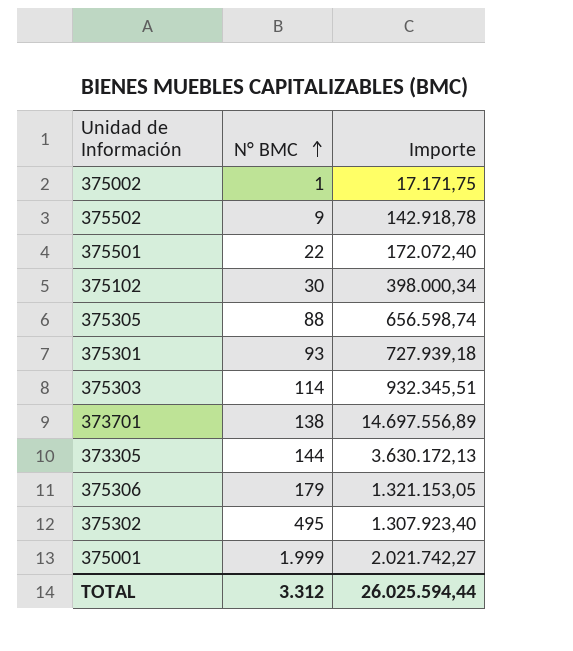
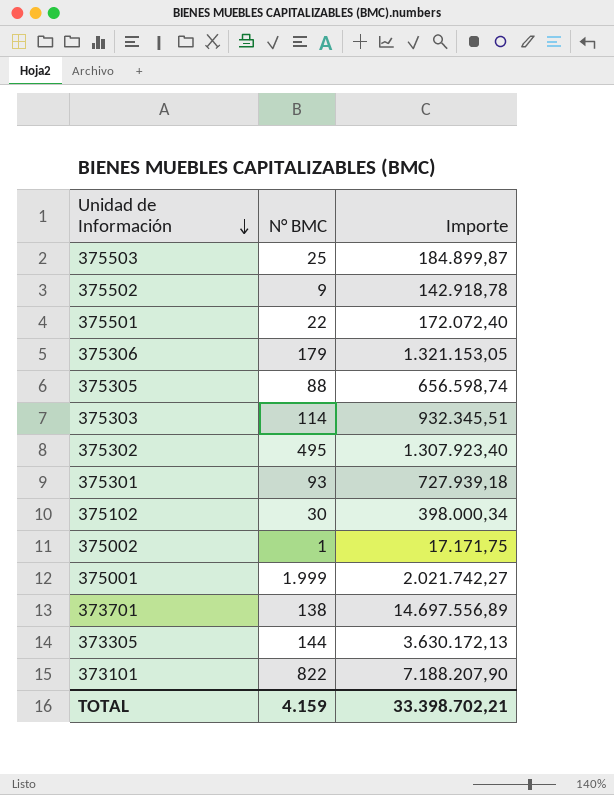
row order: N° BMC ascending -> Unidad de Información descending
row 375503: none -> 25 | 184.899,87
row 373101: none -> 822 | 7.188.207,90
TOTAL | N° BMC: 3.312 -> 4.159
TOTAL | Importe: 26.025.594,44 -> 33.398.702,21

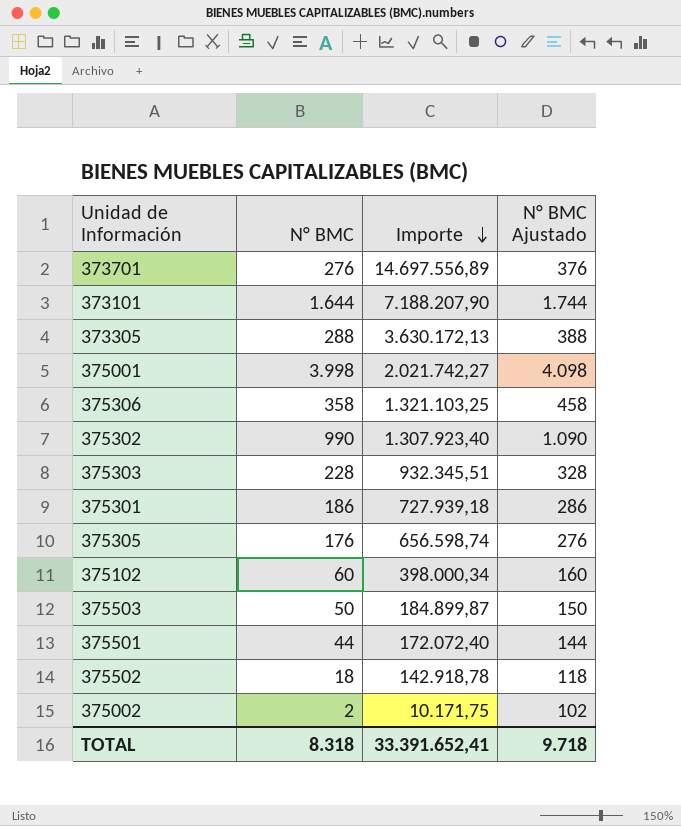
row order: Unidad de Información descending -> Importe descending
column N° BMC Ajustado | formula: none -> [N° BMC] + 100
373701 | N° BMC: 138 -> 276
373101 | N° BMC: 822 -> 1.644
373305 | N° BMC: 144 -> 288
375001 | N° BMC: 1.999 -> 3.998
375306 | N° BMC: 179 -> 358
375306 | Importe: 1.321.153,05 -> 1.321.103,25
375302 | N° BMC: 495 -> 990
375303 | N° BMC: 114 -> 228
375301 | N° BMC: 93 -> 186
375305 | N° BMC: 88 -> 176
375102 | N° BMC: 30 -> 60
375503 | N° BMC: 25 -> 50
375501 | N° BMC: 22 -> 44
375502 | N° BMC: 9 -> 18
375002 | N° BMC: 1 -> 2
375002 | Importe: 17.171,75 -> 10.171,75
TOTAL | N° BMC: 4.159 -> 8.318
TOTAL | Importe: 33.398.702,21 -> 33.391.652,41

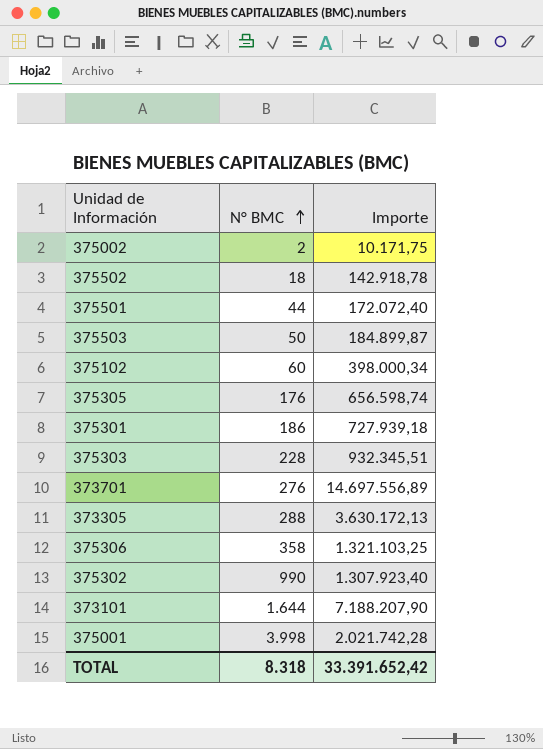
row order: Importe descending -> N° BMC ascending
column N° BMC Ajustado | formula: [N° BMC] + 100 -> none
375001 | Importe: 2.021.742,27 -> 2.021.742,28
TOTAL | Importe: 33.391.652,41 -> 33.391.652,42

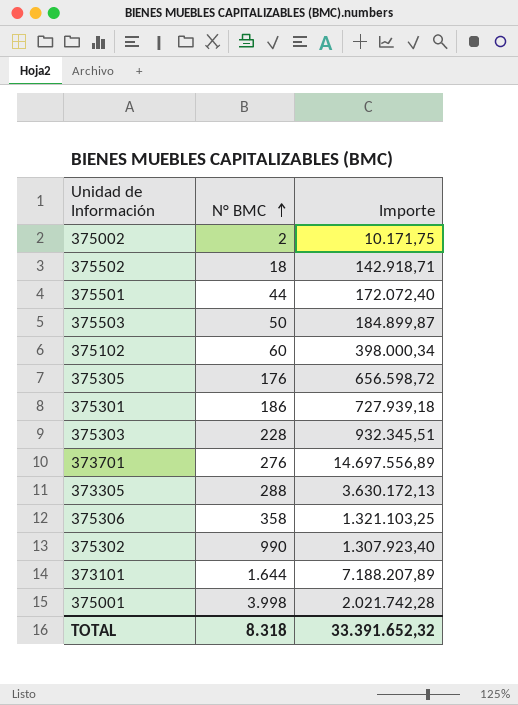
375502 | Importe: 142.918,78 -> 142.918,71
375305 | Importe: 656.598,74 -> 656.598,72
373101 | Importe: 7.188.207,90 -> 7.188.207,89
TOTAL | Importe: 33.391.652,42 -> 33.391.652,32

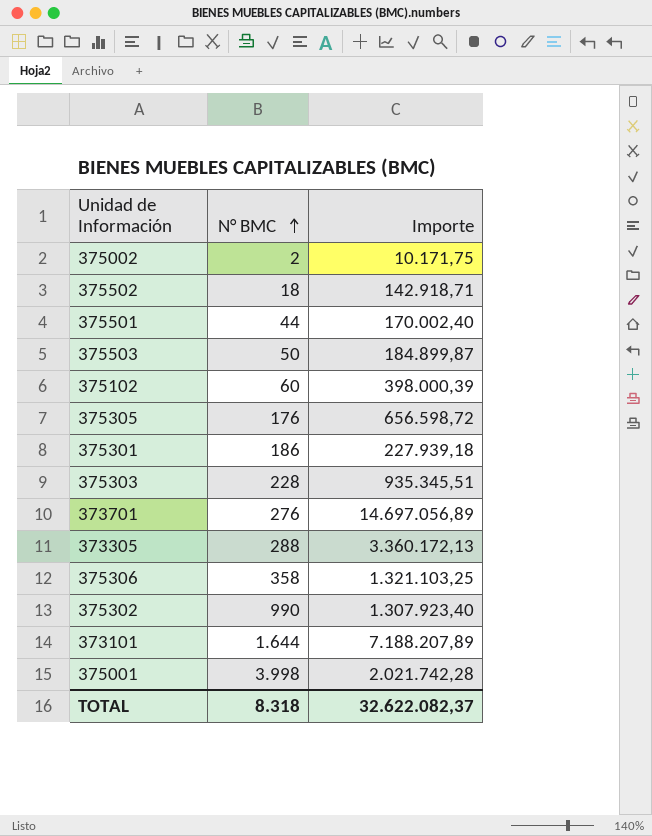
375501 | Importe: 172.072,40 -> 170.002,40
375102 | Importe: 398.000,34 -> 398.000,39
375301 | Importe: 727.939,18 -> 227.939,18
375303 | Importe: 932.345,51 -> 935.345,51
373701 | Importe: 14.697.556,89 -> 14.697.056,89
373305 | Importe: 3.630.172,13 -> 3.360.172,13
TOTAL | Importe: 33.391.652,32 -> 32.622.082,37

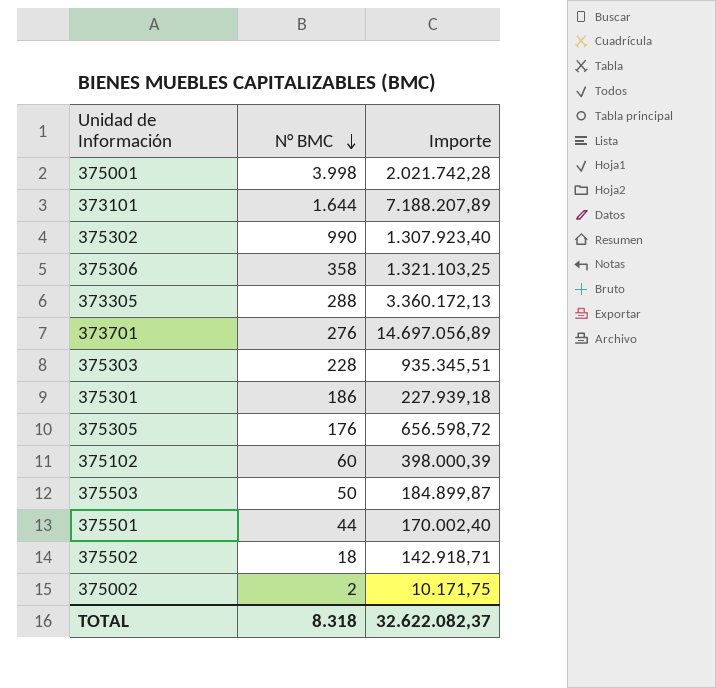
row order: N° BMC ascending -> N° BMC descending

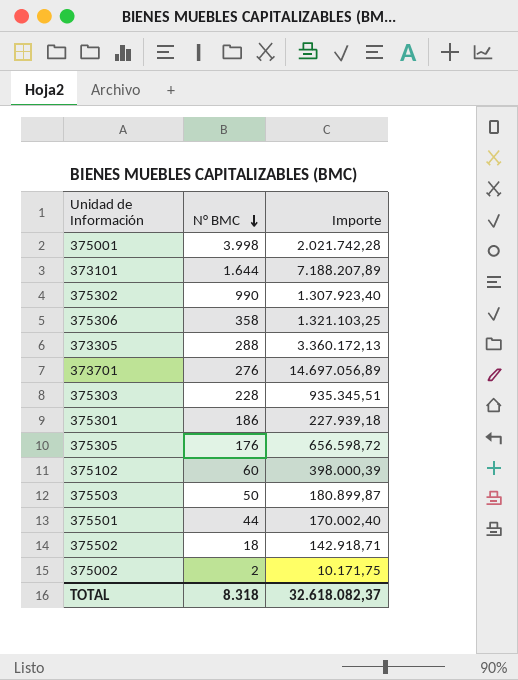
375503 | Importe: 184.899,87 -> 180.899,87
TOTAL | Importe: 32.622.082,37 -> 32.618.082,37

